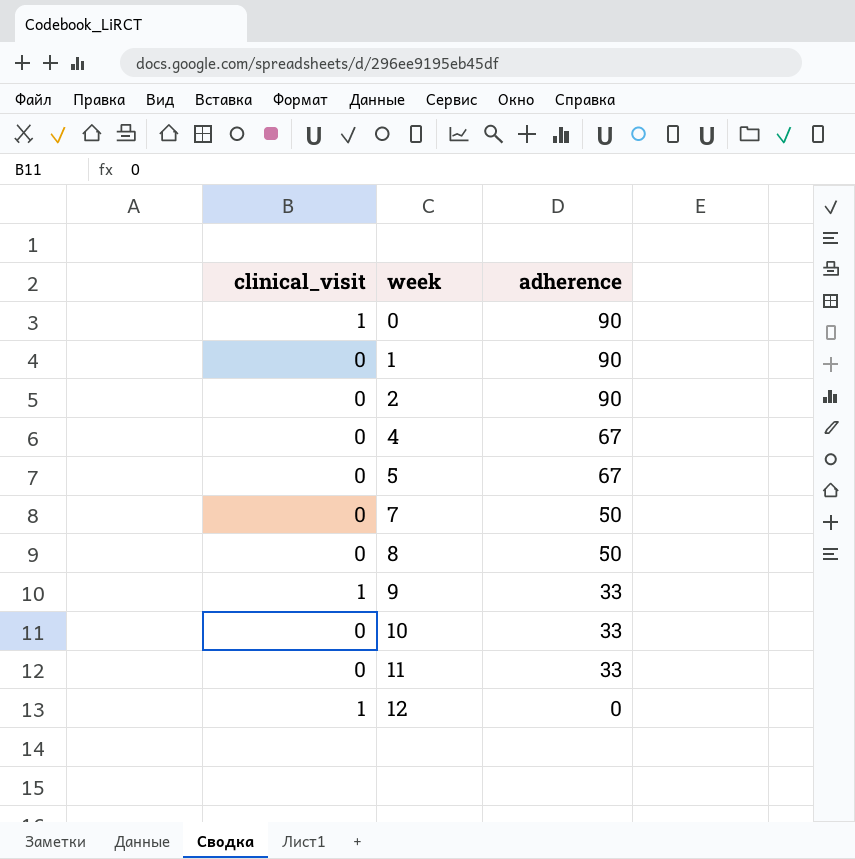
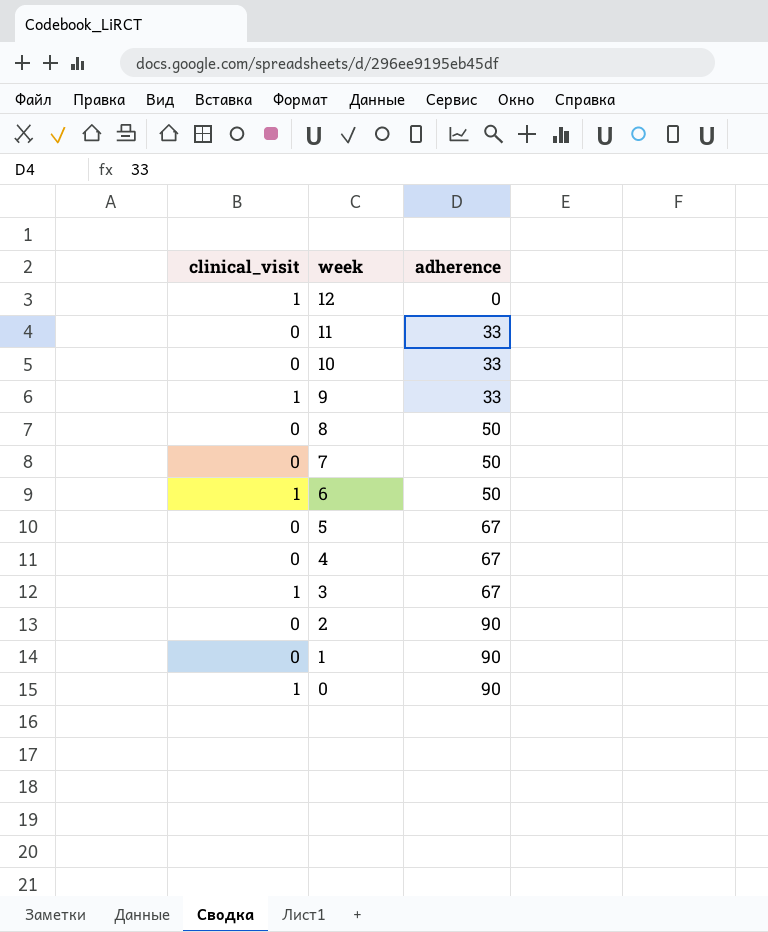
row order: week ascending -> week descending
row 6: none -> 1 | 50
row 3: none -> 1 | 67

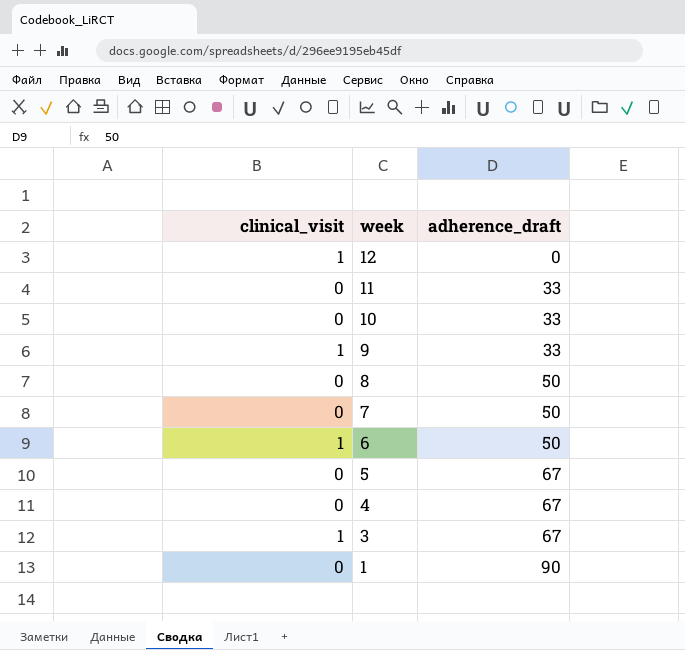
column name: adherence -> adherence_draft
row 2: 0 | 90 -> none
row 0: 1 | 90 -> none

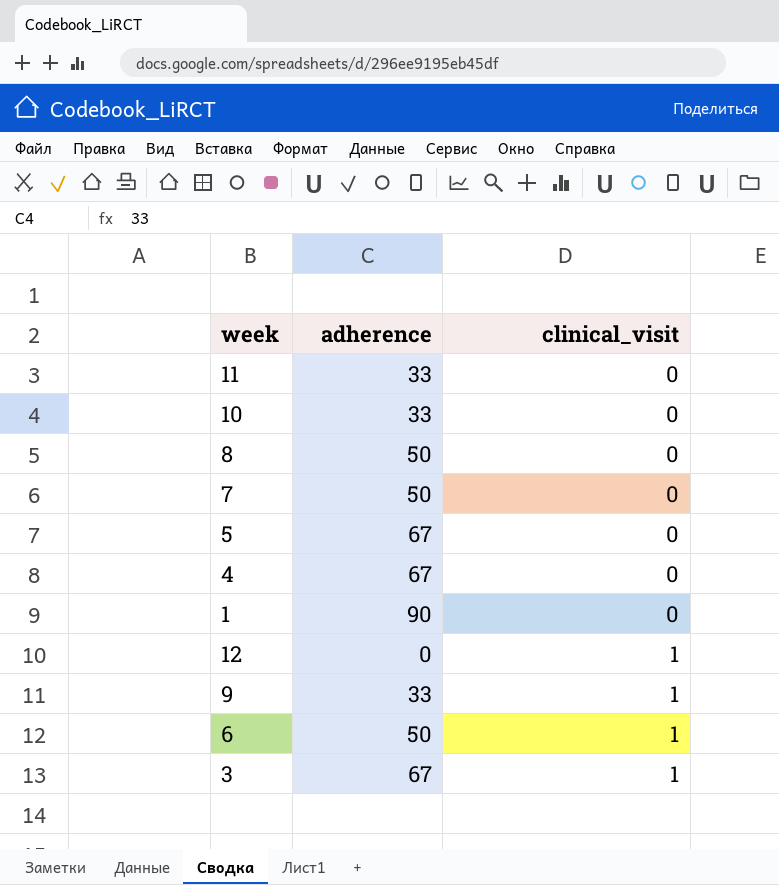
row order: week descending -> clinical_visit ascending
column name: adherence_draft -> adherence
column clinical_visit | position: 1 -> 3

